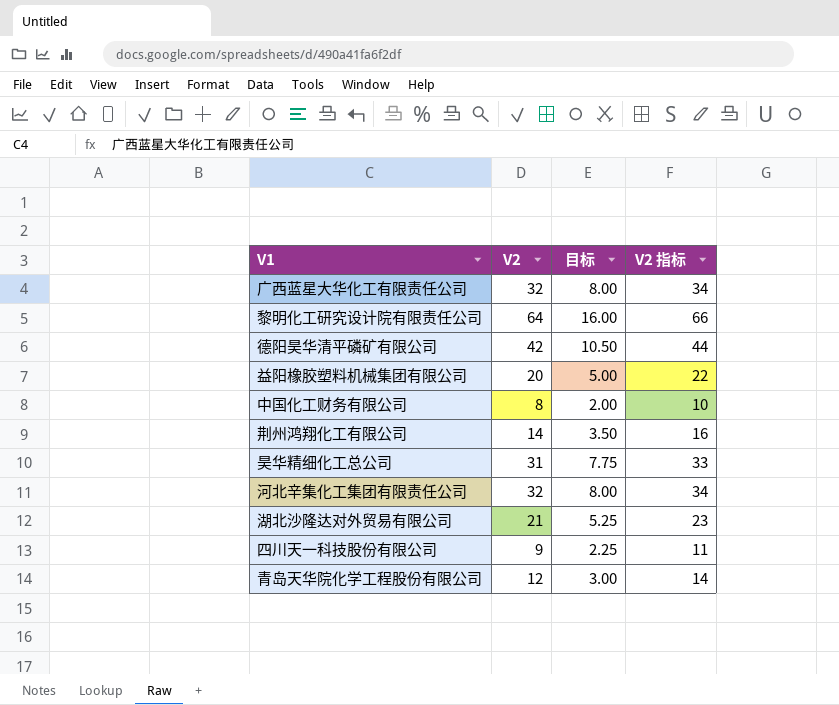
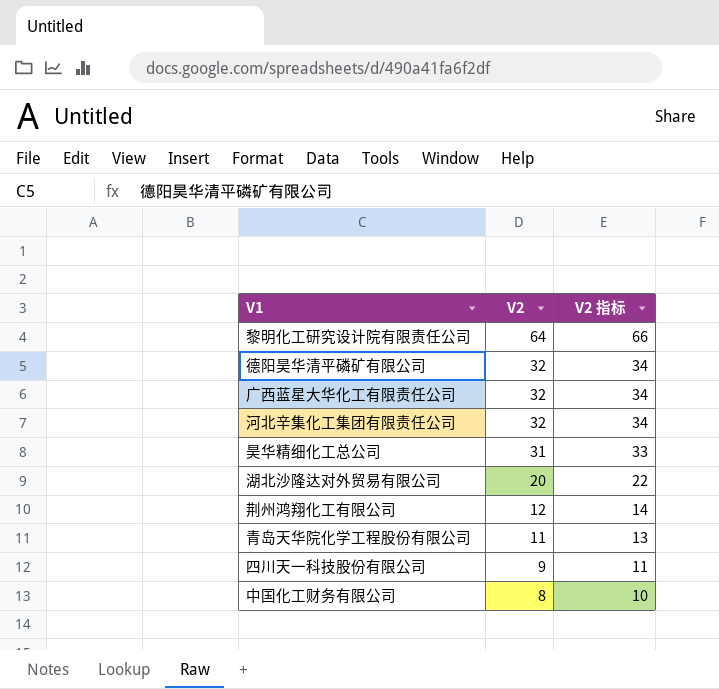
row order: none -> V2 descending
column 目标 | formula: [V2] * 0.25 -> none
row 益阳橡胶塑料机械集团有限公司: 20 | 5.00 | 22 -> none
德阳昊华清平磷矿有限公司 | V2: 42 -> 32
德阳昊华清平磷矿有限公司 | V2 指标: 44 -> 34
湖北沙隆达对外贸易有限公司 | V2: 21 -> 20
湖北沙隆达对外贸易有限公司 | V2 指标: 23 -> 22
荆州鸿翔化工有限公司 | V2: 14 -> 12
荆州鸿翔化工有限公司 | V2 指标: 16 -> 14
青岛天华院化学工程股份有限公司 | V2: 12 -> 11
青岛天华院化学工程股份有限公司 | V2 指标: 14 -> 13

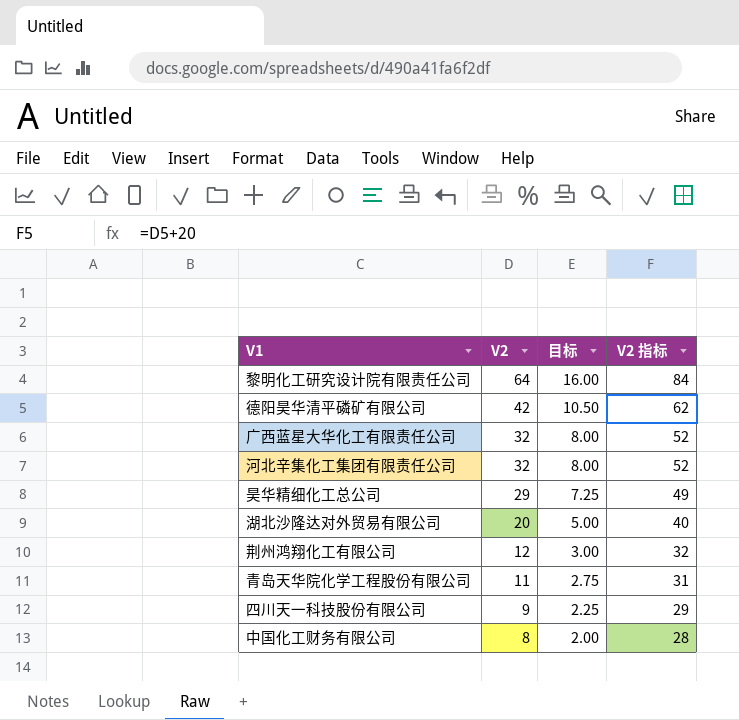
column 目标 | formula: none -> [V2] * 0.25
column V2 指标 | formula: [V2] + 2 -> [V2] + 20
德阳昊华清平磷矿有限公司 | V2: 32 -> 42
昊华精细化工总公司 | V2: 31 -> 29

